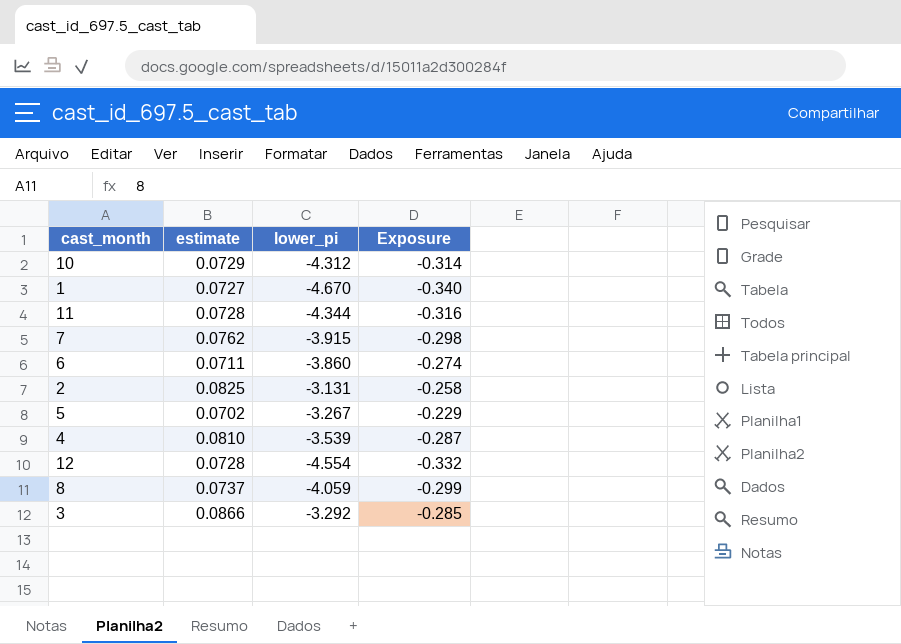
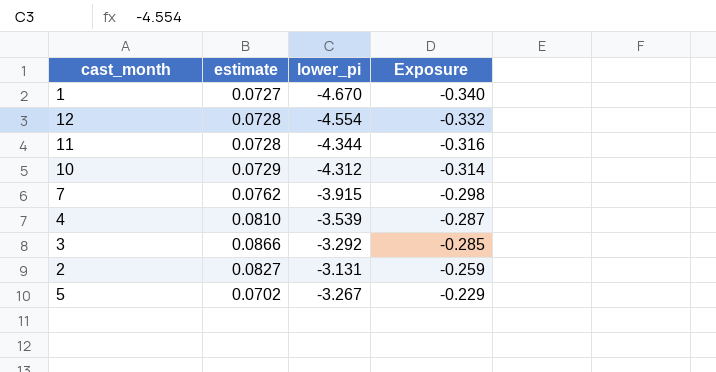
row order: none -> Exposure ascending
row 6: 0.0711 | -3.860 | -0.274 -> none
row 8: 0.0737 | -4.059 | -0.299 -> none
2 | estimate: 0.0825 -> 0.0827
2 | Exposure: -0.258 -> -0.259

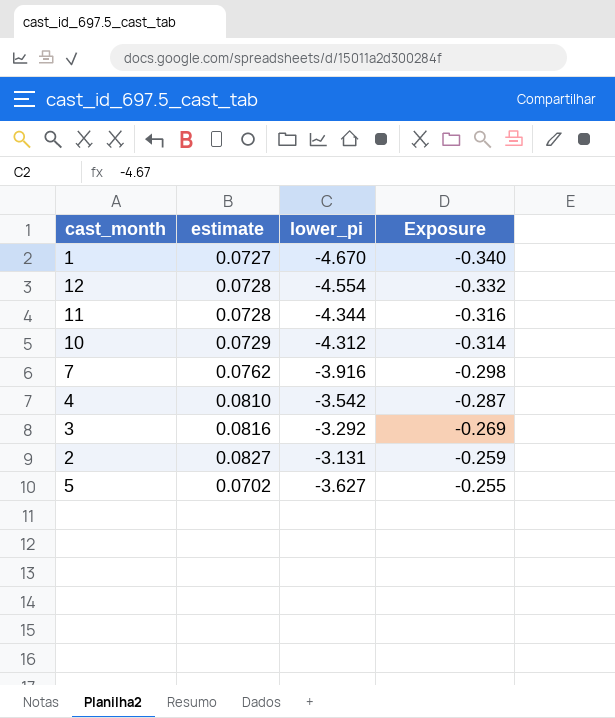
7 | lower_pi: -3.915 -> -3.916
4 | lower_pi: -3.539 -> -3.542
3 | estimate: 0.0866 -> 0.0816
3 | Exposure: -0.285 -> -0.269
5 | lower_pi: -3.267 -> -3.627
5 | Exposure: -0.229 -> -0.255

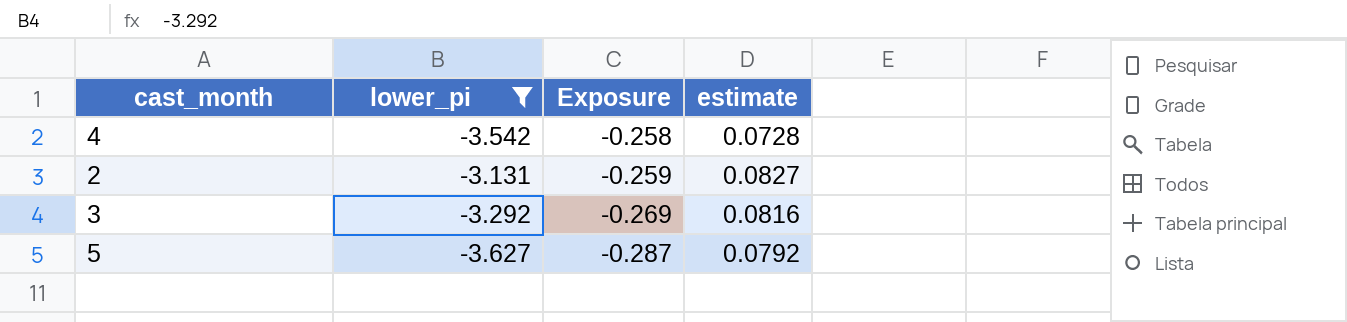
filter: none -> lower_pi >= -3.627
row order: Exposure ascending -> Exposure descending
column estimate | position: 2 -> 4
4 | Exposure: -0.287 -> -0.258
4 | estimate: 0.0810 -> 0.0728
5 | Exposure: -0.255 -> -0.287
5 | estimate: 0.0702 -> 0.0792

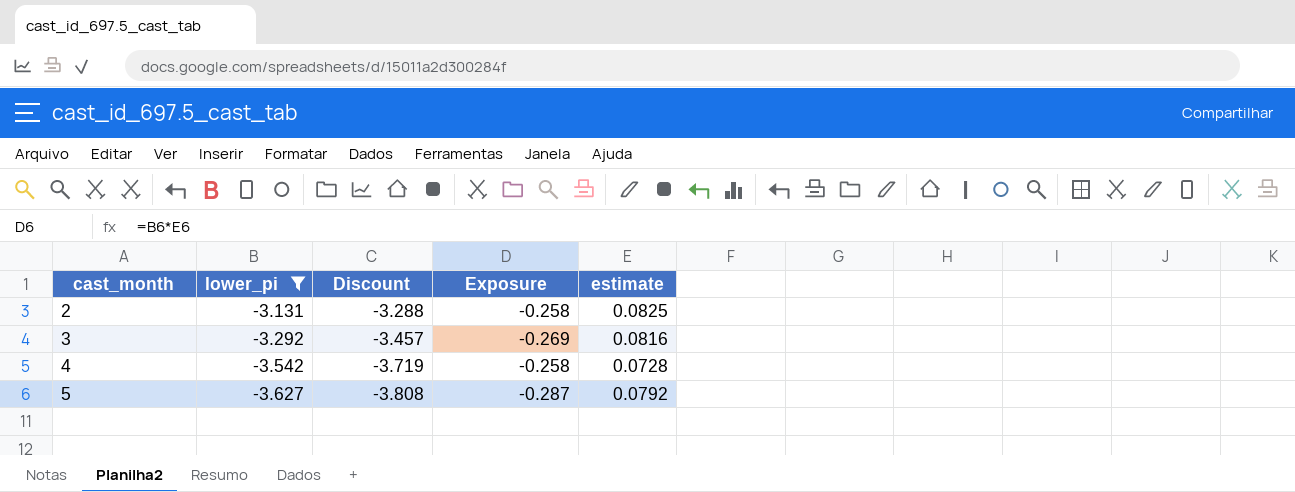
row order: Exposure descending -> cast_month ascending
column Discount | formula: none -> [lower_pi] * 1.05
2 | Exposure: -0.259 -> -0.258
2 | estimate: 0.0827 -> 0.0825

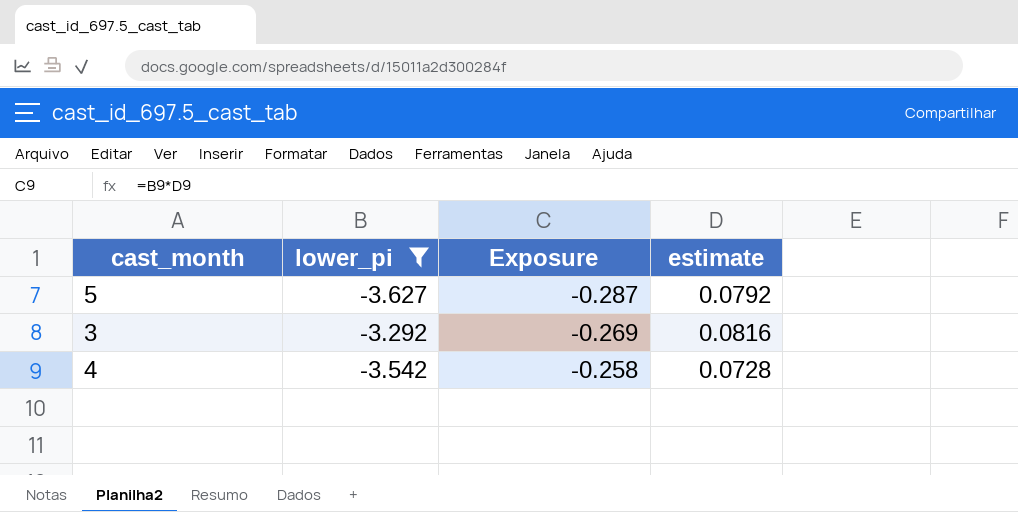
row order: cast_month ascending -> Exposure ascending
column Discount | formula: [lower_pi] * 1.05 -> none
row 2: -3.131 | -3.288 | -0.258 | 0.0825 -> none

